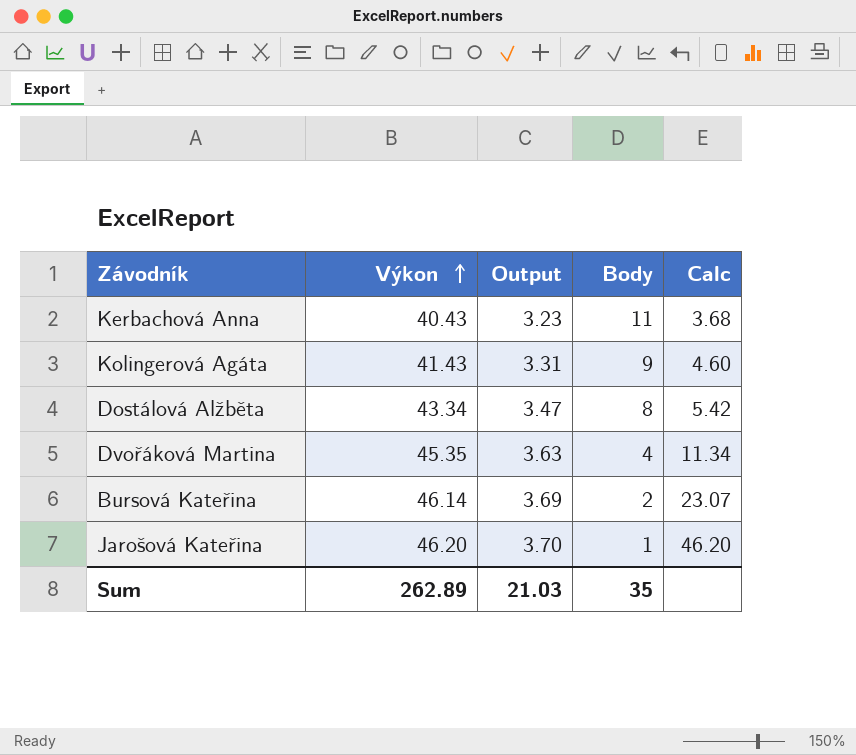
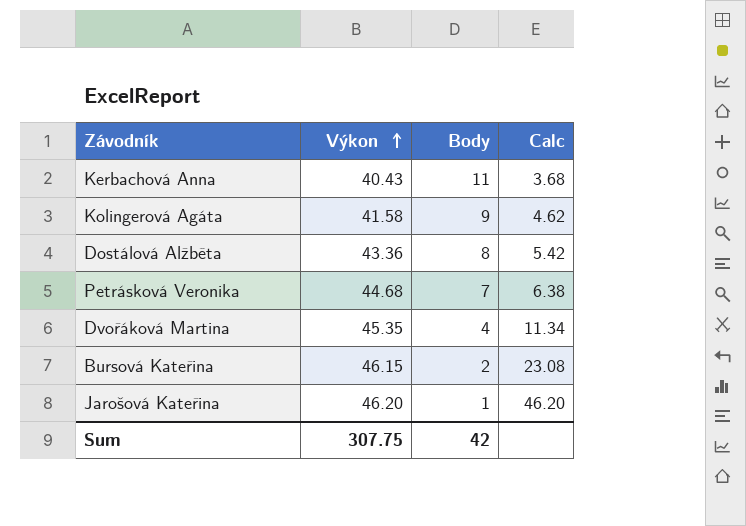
column Output | formula: [Výkon] * 0.08 -> none
Kolingerová Agáta | Výkon: 41.43 -> 41.58
Kolingerová Agáta | Calc: 4.60 -> 4.62
Dostálová Alžběta | Výkon: 43.34 -> 43.36
row Petrásková Veronika: none -> 44.68 | 7 | 6.38
Bursová Kateřina | Výkon: 46.14 -> 46.15
Bursová Kateřina | Calc: 23.07 -> 23.08
Sum | Výkon: 262.89 -> 307.75
Sum | Body: 35 -> 42

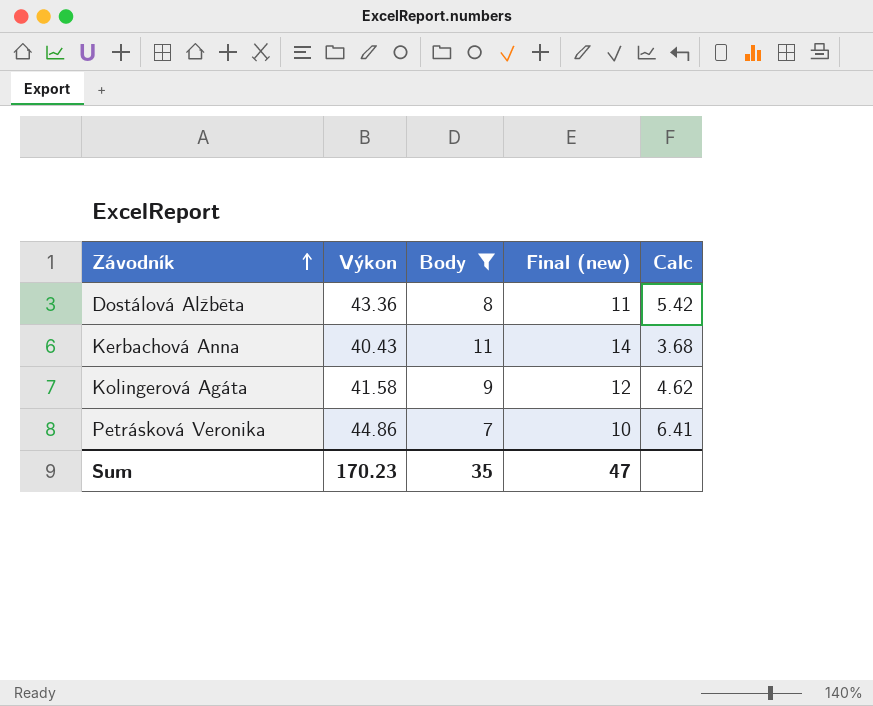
filter: none -> Body >= 7
row order: Výkon ascending -> Závodník ascending
column Final (new) | formula: none -> [Body] + 3
Petrásková Veronika | Výkon: 44.68 -> 44.86
Petrásková Veronika | Calc: 6.38 -> 6.41
Sum | Výkon: 307.75 -> 170.23
Sum | Body: 42 -> 35

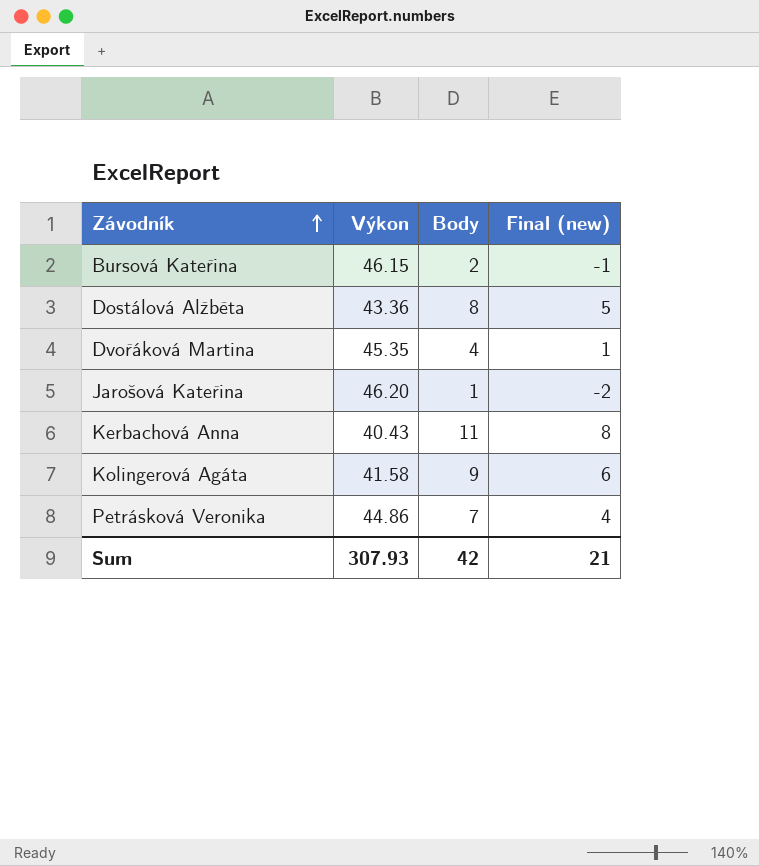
filter: Body >= 7 -> none
column Calc | formula: [Výkon] / [Body] -> none
column Final (new) | formula: [Body] + 3 -> [Body] - 3
Sum | Výkon: 170.23 -> 307.93
Sum | Body: 35 -> 42
Sum | Final (new): 47 -> 21

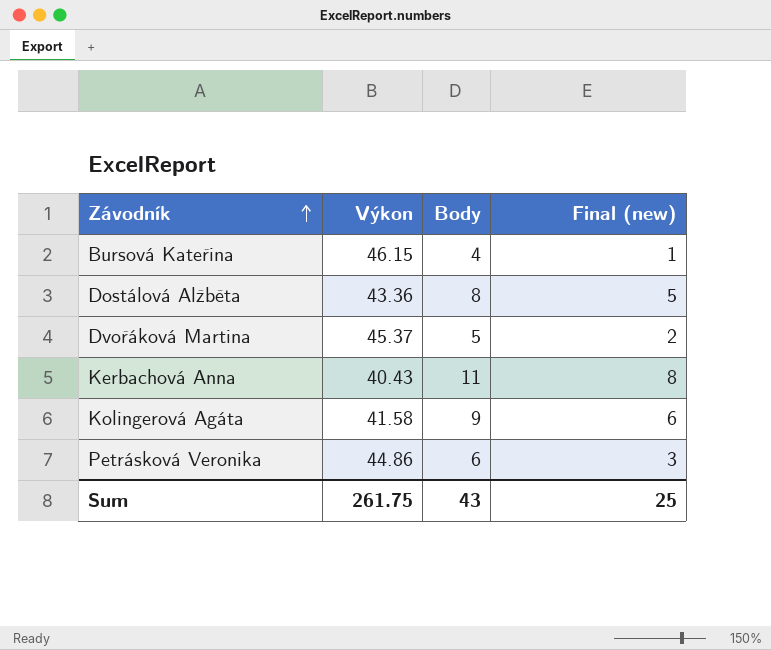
row Jarošová Kateřina: 46.20 | 1 | -2 -> none
Bursová Kateřina | Body: 2 -> 4
Bursová Kateřina | Final (new): -1 -> 1
Dvořáková Martina | Výkon: 45.35 -> 45.37
Dvořáková Martina | Body: 4 -> 5
Dvořáková Martina | Final (new): 1 -> 2
Petrásková Veronika | Body: 7 -> 6
Petrásková Veronika | Final (new): 4 -> 3
Sum | Výkon: 307.93 -> 261.75
Sum | Body: 42 -> 43
Sum | Final (new): 21 -> 25

